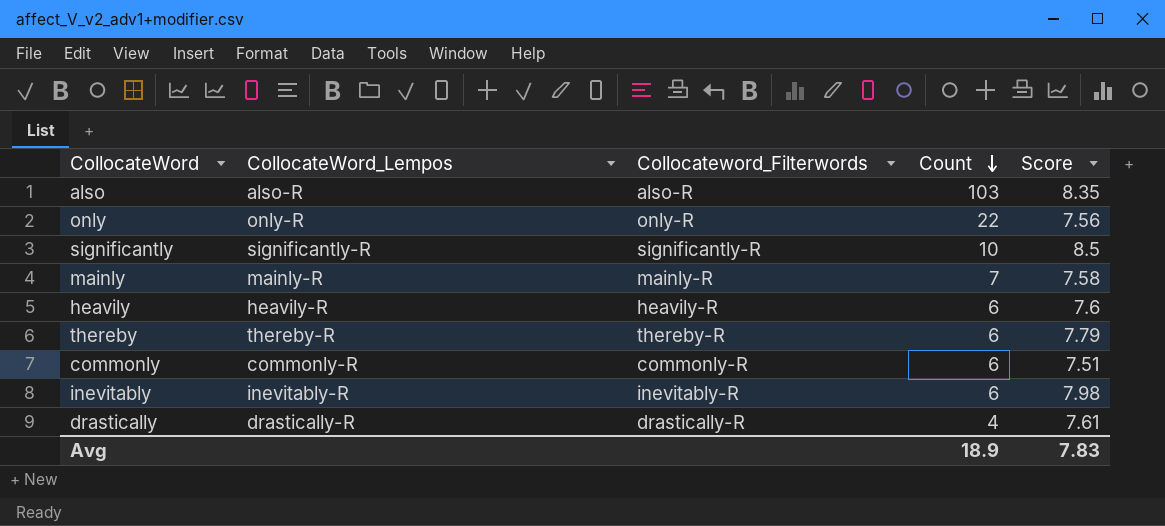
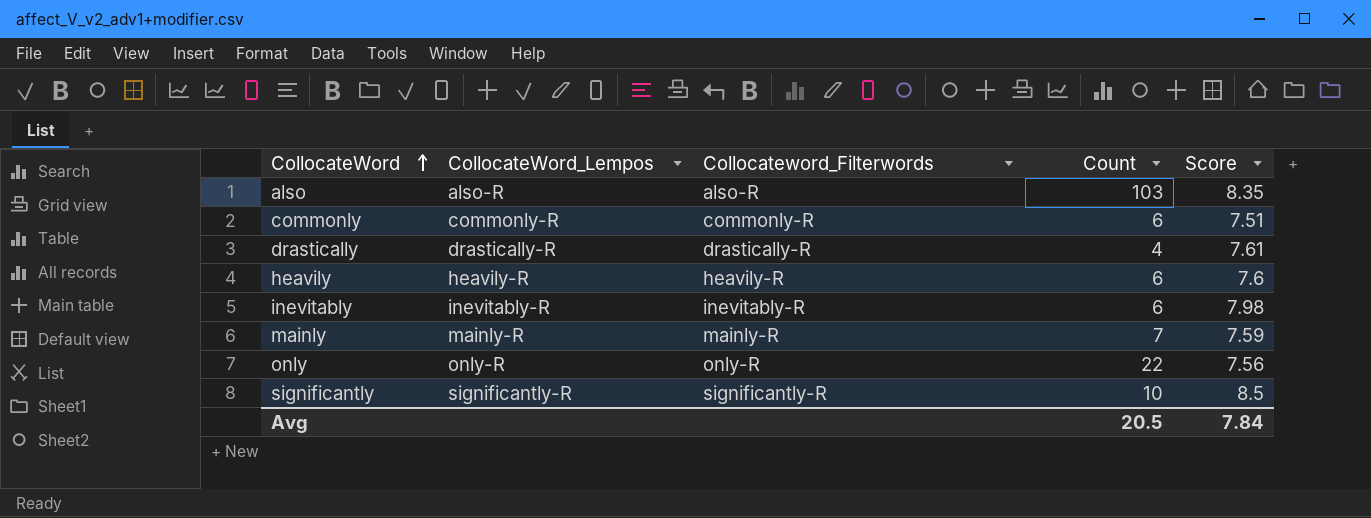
row order: Count descending -> CollocateWord ascending
row thereby: thereby-R | thereby-R | 6 | 7.79 -> none
mainly | Score: 7.58 -> 7.59
Avg | Count: 18.9 -> 20.5
Avg | Score: 7.83 -> 7.84

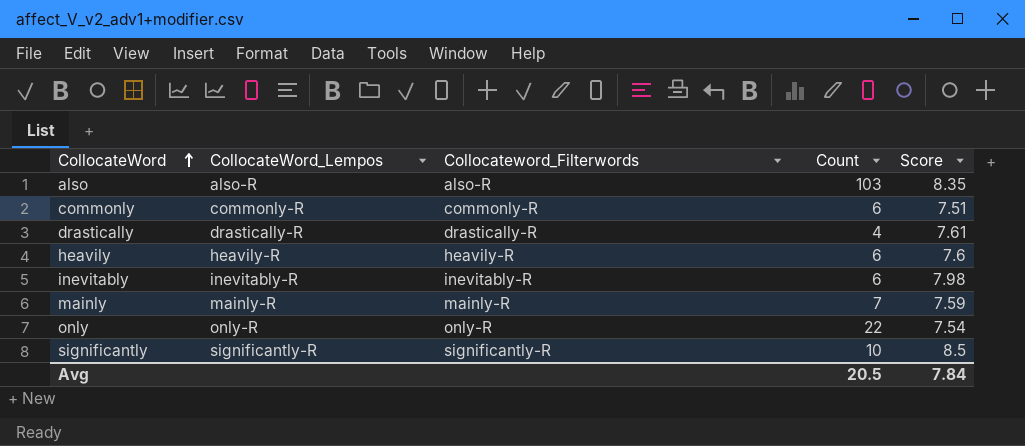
only | Score: 7.56 -> 7.54

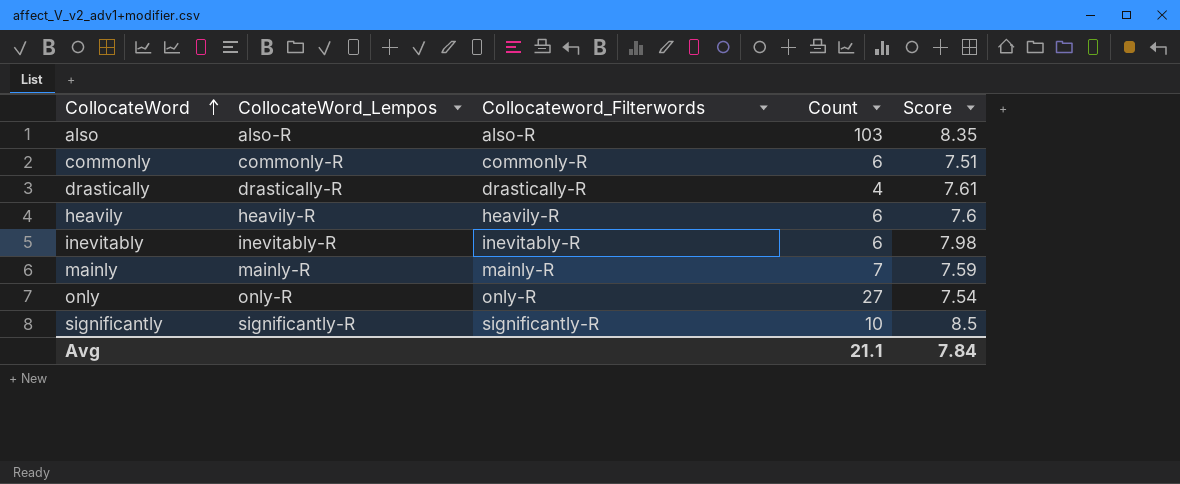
only | Count: 22 -> 27
Avg | Count: 20.5 -> 21.1

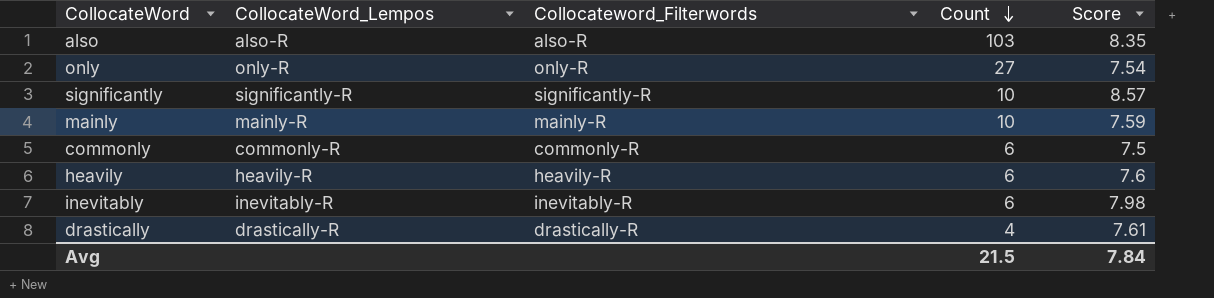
row order: CollocateWord ascending -> Count descending
significantly | Score: 8.5 -> 8.57
mainly | Count: 7 -> 10
commonly | Score: 7.51 -> 7.5
Avg | Count: 21.1 -> 21.5

